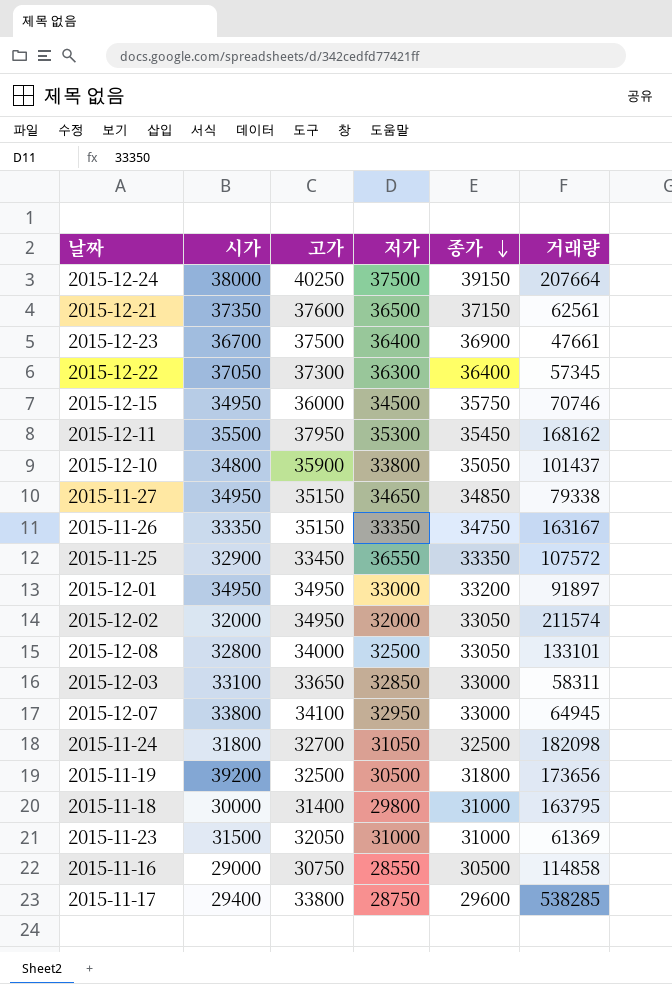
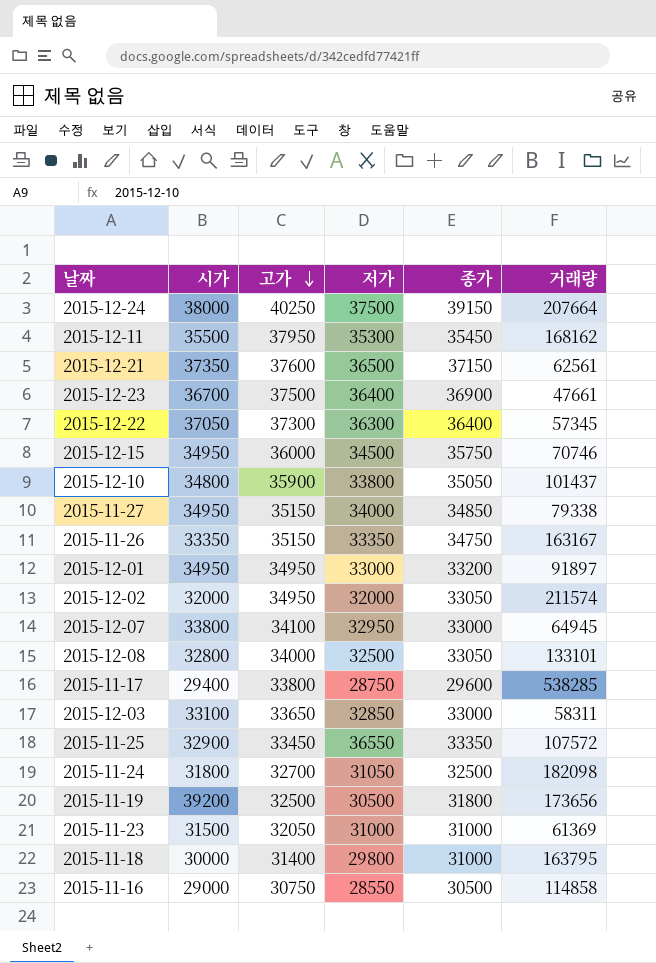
row order: 종가 descending -> 고가 descending
2015-11-27 | 저가: 34650 -> 34000

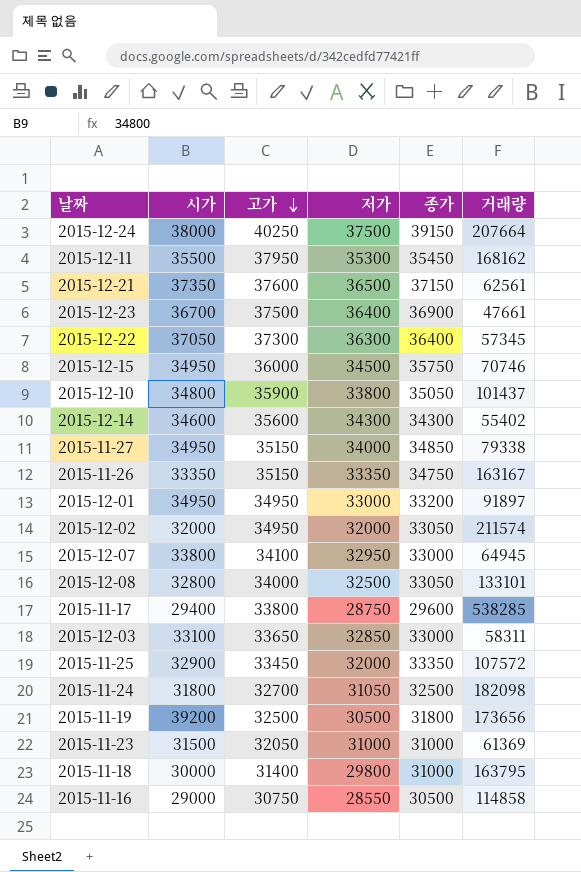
row 2015-12-14: none -> 34600 | 35600 | 34300 | 34300 | 55402
2015-11-25 | 저가: 36550 -> 32000

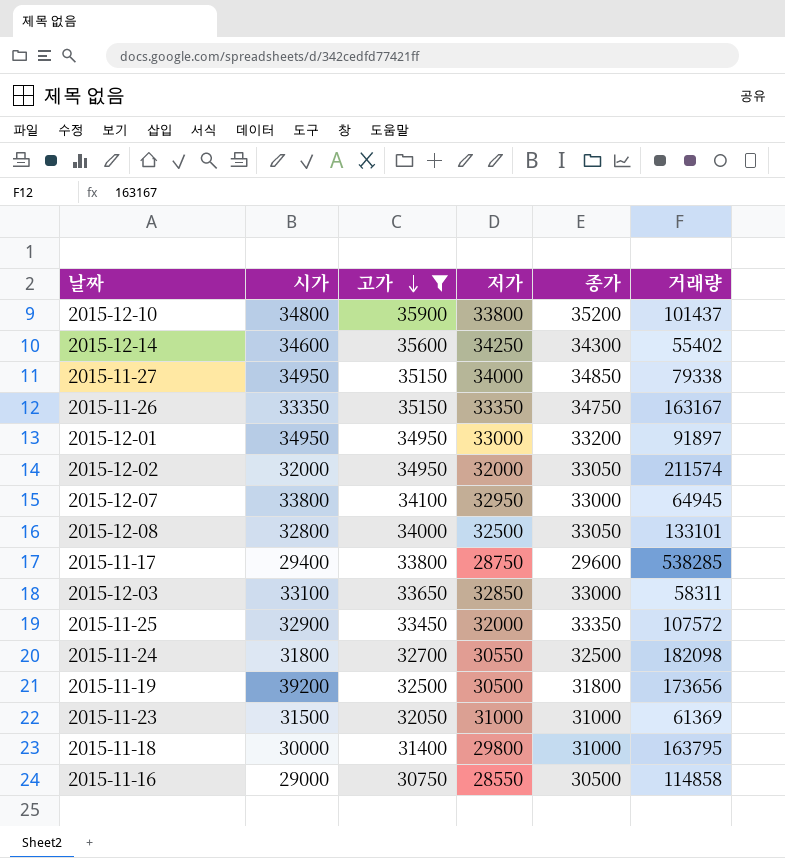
filter: none -> 고가 <= 35900
2015-12-10 | 종가: 35050 -> 35200
2015-12-14 | 저가: 34300 -> 34250
2015-11-24 | 저가: 31050 -> 30550

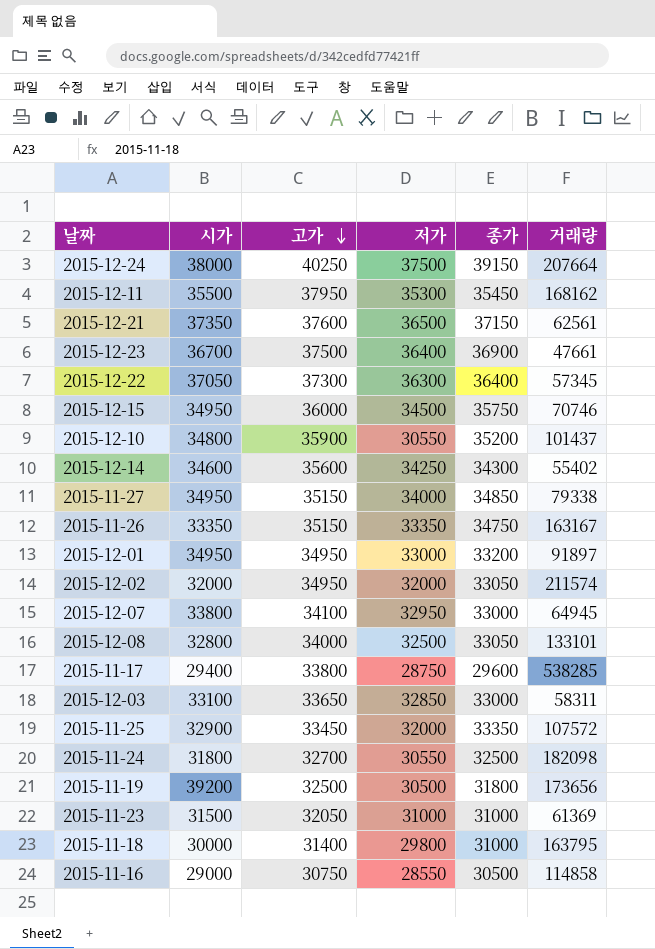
filter: 고가 <= 35900 -> none
2015-12-10 | 저가: 33800 -> 30550

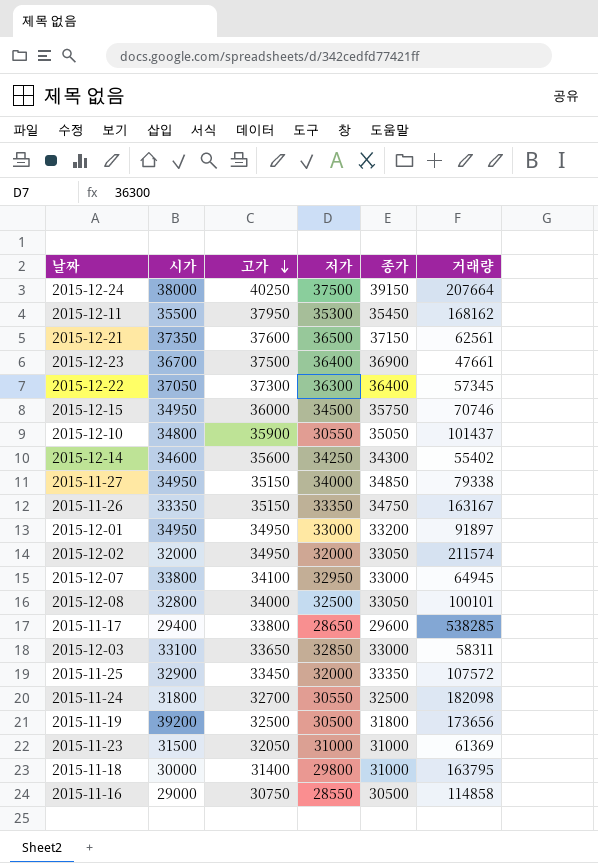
2015-12-10 | 종가: 35200 -> 35050
2015-12-08 | 거래량: 133101 -> 100101
2015-11-17 | 저가: 28750 -> 28650

